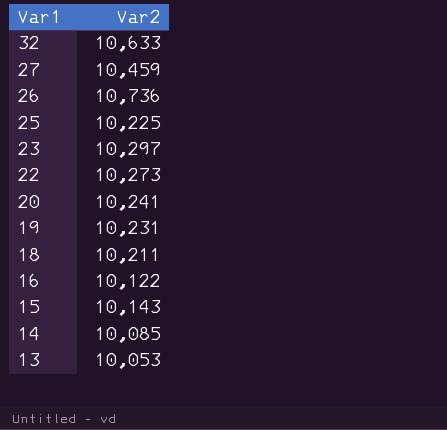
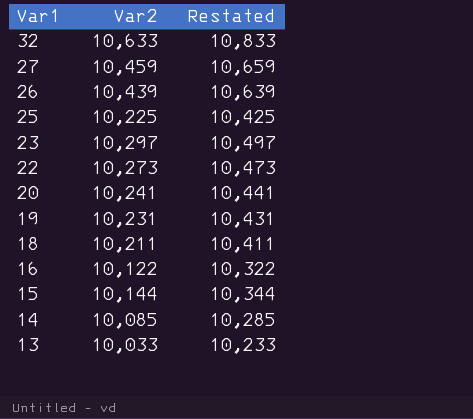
column Restated | formula: none -> [Var2] + 200
26 | Var2: 10,736 -> 10,439
15 | Var2: 10,143 -> 10,144
13 | Var2: 10,053 -> 10,033

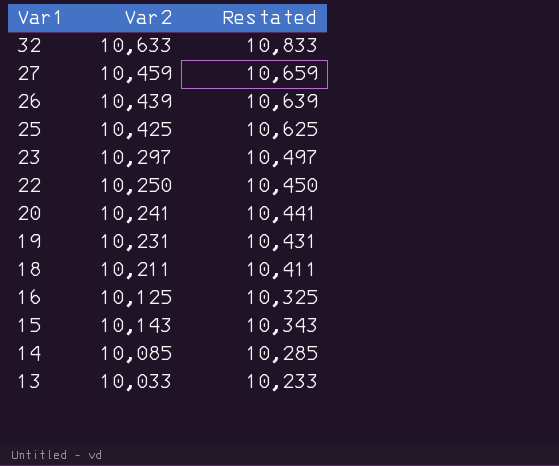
25 | Var2: 10,225 -> 10,425
25 | Restated: 10,425 -> 10,625
22 | Var2: 10,273 -> 10,250
22 | Restated: 10,473 -> 10,450
16 | Var2: 10,122 -> 10,125
16 | Restated: 10,322 -> 10,325
15 | Var2: 10,144 -> 10,143
15 | Restated: 10,344 -> 10,343

